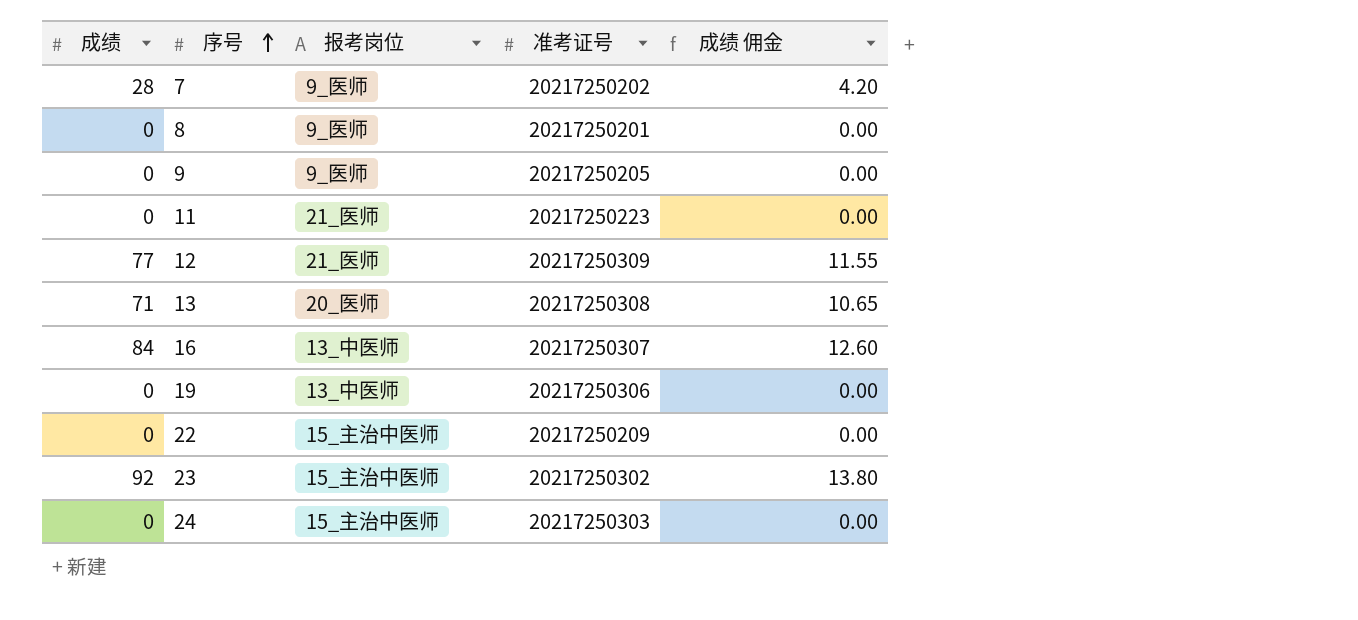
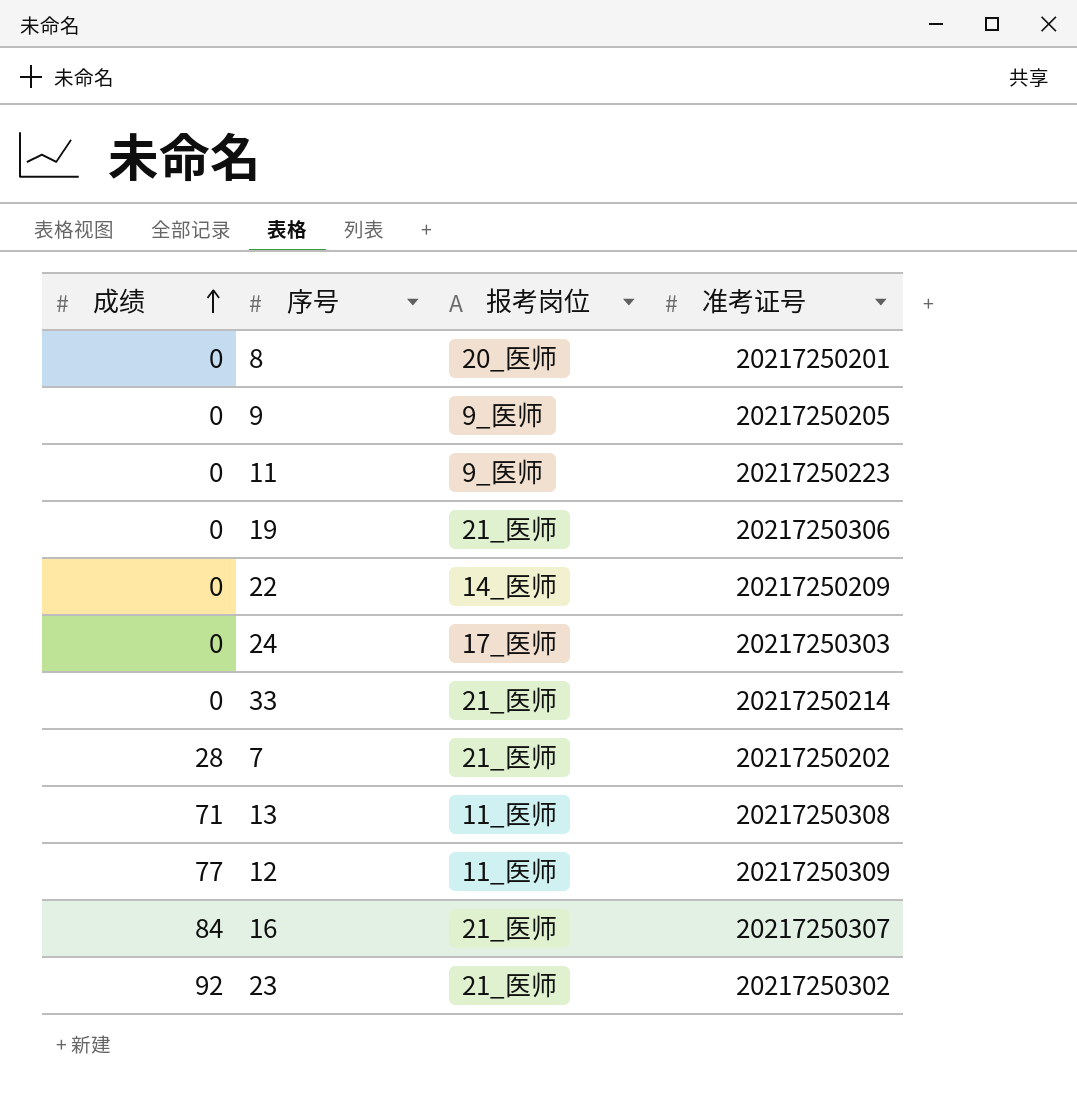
row order: 序号 ascending -> 成绩 ascending
column 成绩 佣金 | formula: [成绩] * 0.15 -> none
8 | 报考岗位: 9_医师 -> 20_医师
11 | 报考岗位: 21_医师 -> 9_医师
19 | 报考岗位: 13_中医师 -> 21_医师
22 | 报考岗位: 15_主治中医师 -> 14_医师
24 | 报考岗位: 15_主治中医师 -> 17_医师
row 33: none -> 0 | 21_医师 | 20217250214
7 | 报考岗位: 9_医师 -> 21_医师
13 | 报考岗位: 20_医师 -> 11_医师
12 | 报考岗位: 21_医师 -> 11_医师
16 | 报考岗位: 13_中医师 -> 21_医师
23 | 报考岗位: 15_主治中医师 -> 21_医师

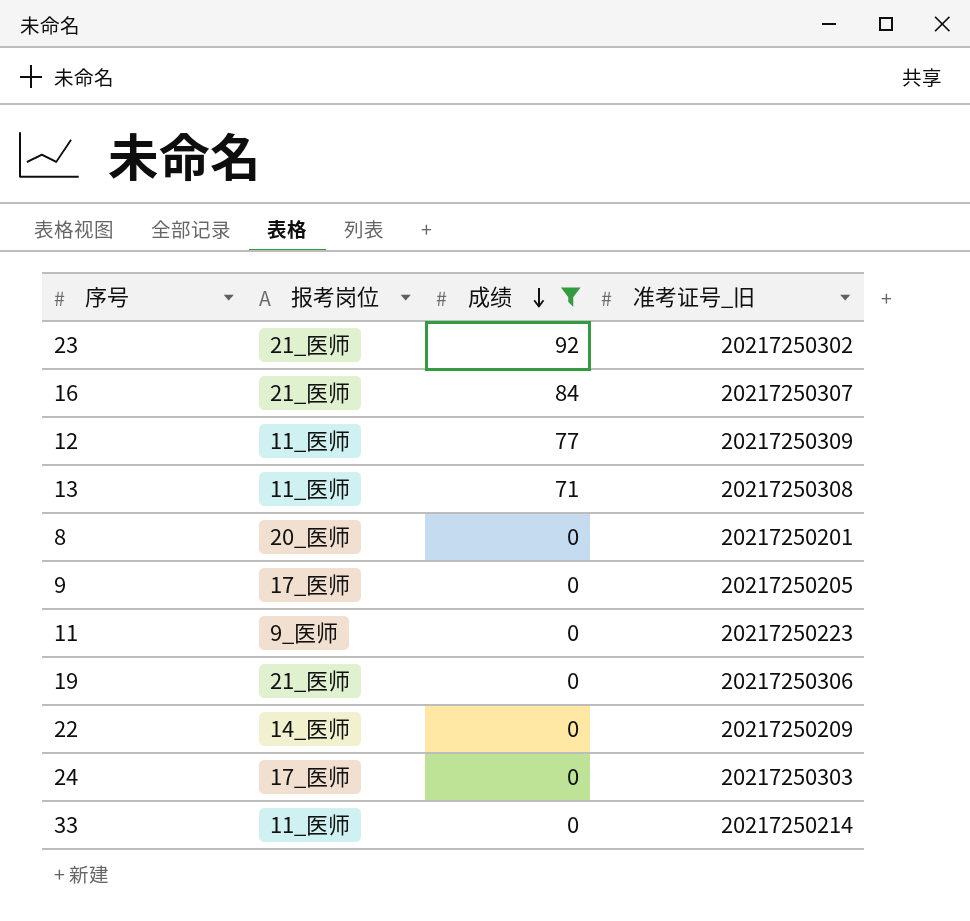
filter: none -> 成绩 != 28
row order: 成绩 ascending -> 成绩 descending
column 成绩 | position: 1 -> 3
column name: 准考证号 -> 准考证号_旧
9 | 报考岗位: 9_医师 -> 17_医师
33 | 报考岗位: 21_医师 -> 11_医师

